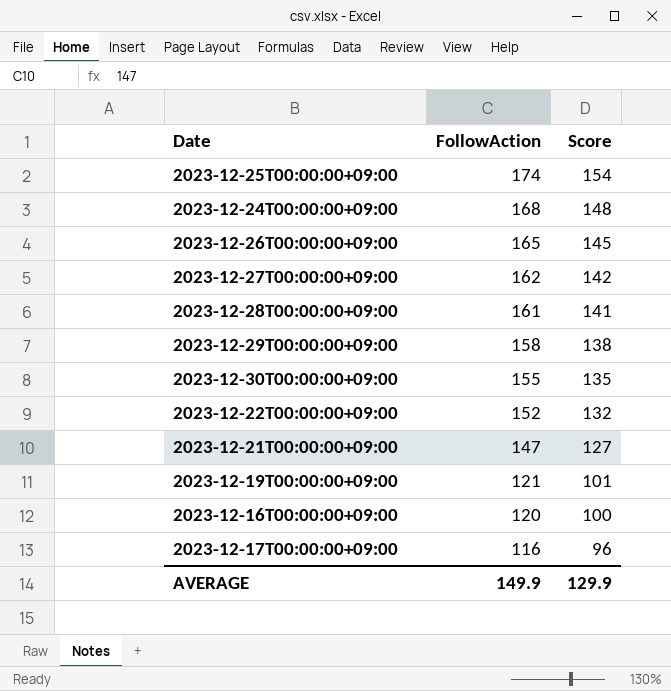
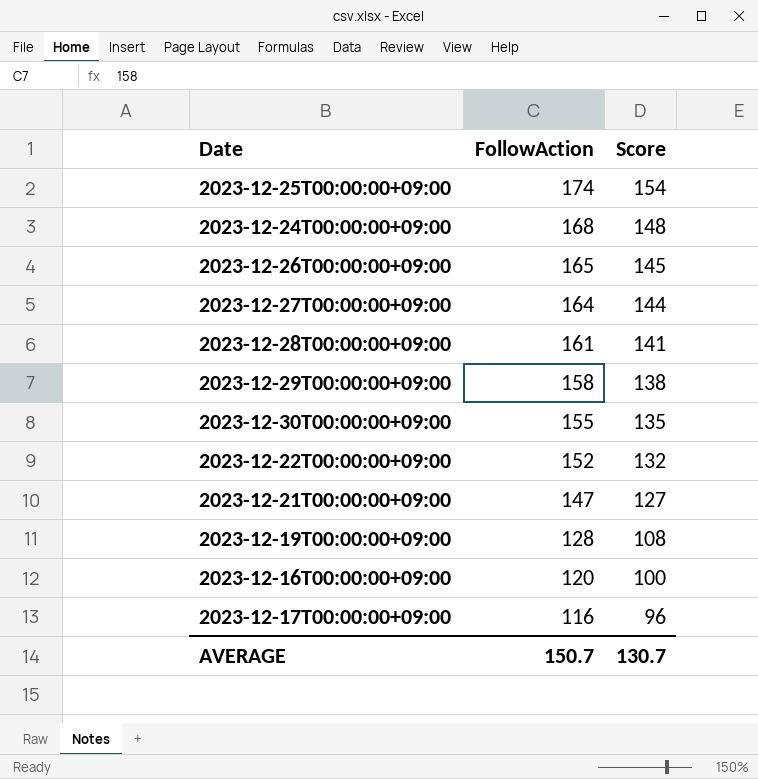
2023-12-27T00:00:00+09:00 | FollowAction: 162 -> 164
2023-12-27T00:00:00+09:00 | Score: 142 -> 144
2023-12-19T00:00:00+09:00 | FollowAction: 121 -> 128
2023-12-19T00:00:00+09:00 | Score: 101 -> 108
AVERAGE | FollowAction: 149.9 -> 150.7
AVERAGE | Score: 129.9 -> 130.7

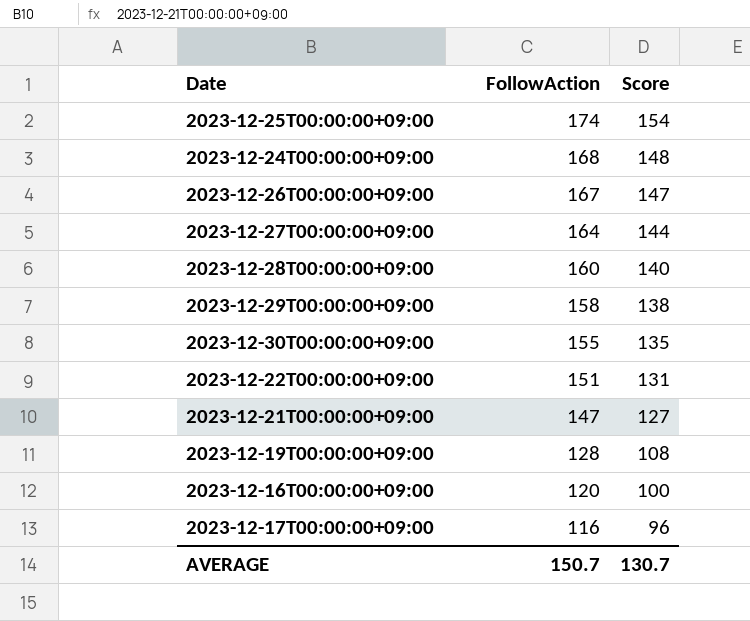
2023-12-26T00:00:00+09:00 | FollowAction: 165 -> 167
2023-12-26T00:00:00+09:00 | Score: 145 -> 147
2023-12-28T00:00:00+09:00 | FollowAction: 161 -> 160
2023-12-28T00:00:00+09:00 | Score: 141 -> 140
2023-12-22T00:00:00+09:00 | FollowAction: 152 -> 151
2023-12-22T00:00:00+09:00 | Score: 132 -> 131

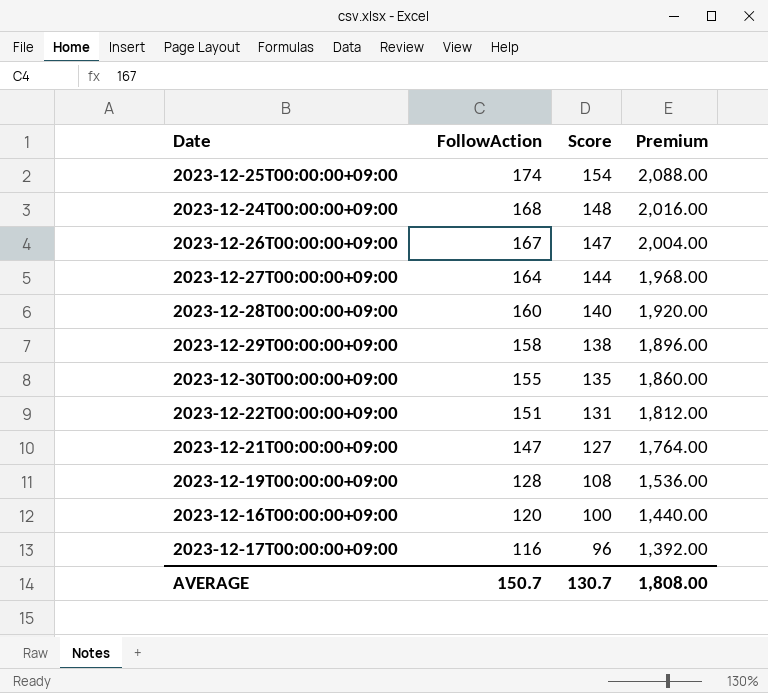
column Premium | formula: none -> [FollowAction] * 12

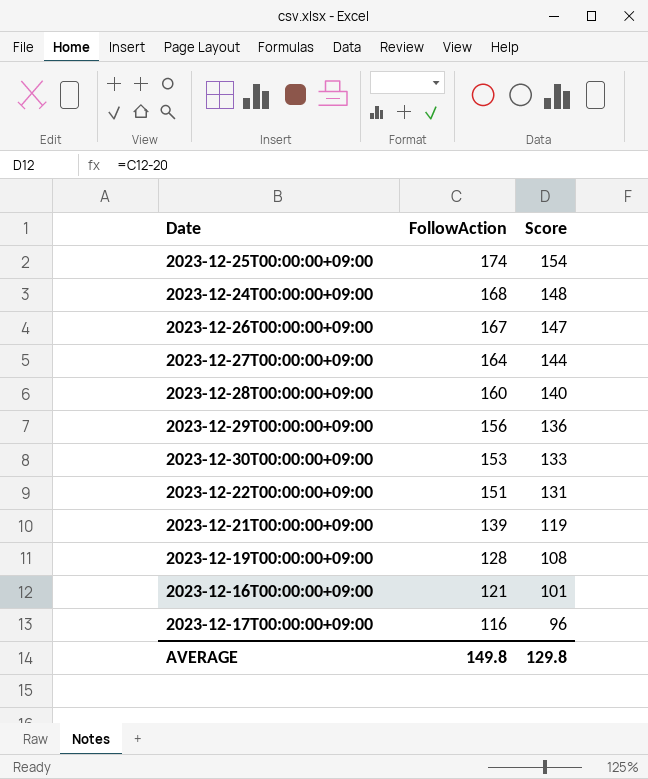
column Premium | formula: [FollowAction] * 12 -> none
2023-12-29T00:00:00+09:00 | FollowAction: 158 -> 156
2023-12-29T00:00:00+09:00 | Score: 138 -> 136
2023-12-30T00:00:00+09:00 | FollowAction: 155 -> 153
2023-12-30T00:00:00+09:00 | Score: 135 -> 133
2023-12-21T00:00:00+09:00 | FollowAction: 147 -> 139
2023-12-21T00:00:00+09:00 | Score: 127 -> 119
2023-12-16T00:00:00+09:00 | FollowAction: 120 -> 121
2023-12-16T00:00:00+09:00 | Score: 100 -> 101
AVERAGE | FollowAction: 150.7 -> 149.8
AVERAGE | Score: 130.7 -> 129.8

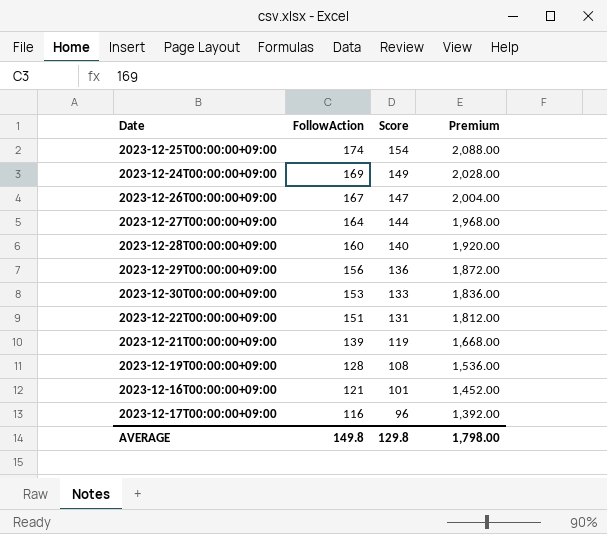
column Premium | formula: none -> [FollowAction] * 12
2023-12-24T00:00:00+09:00 | FollowAction: 168 -> 169
2023-12-24T00:00:00+09:00 | Score: 148 -> 149

